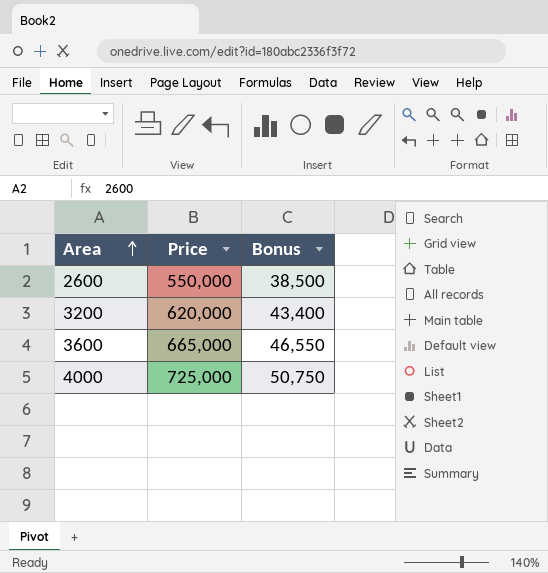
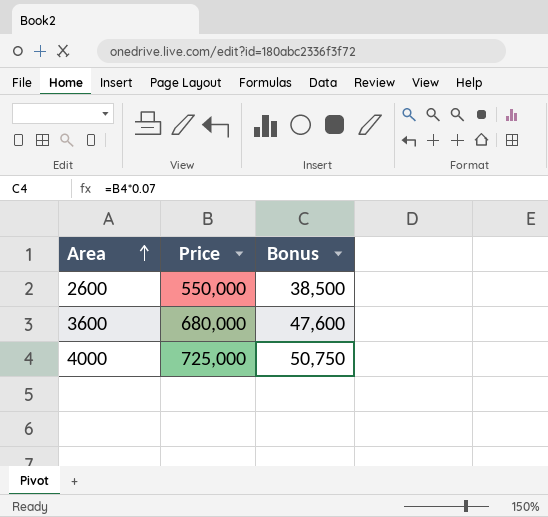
row 3200: 620,000 | 43,400 -> none
3600 | Price: 665,000 -> 680,000
3600 | Bonus: 46,550 -> 47,600

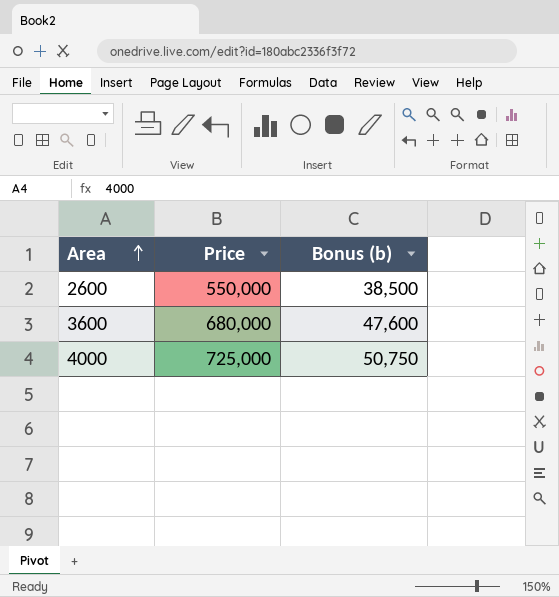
column name: Bonus -> Bonus (b)

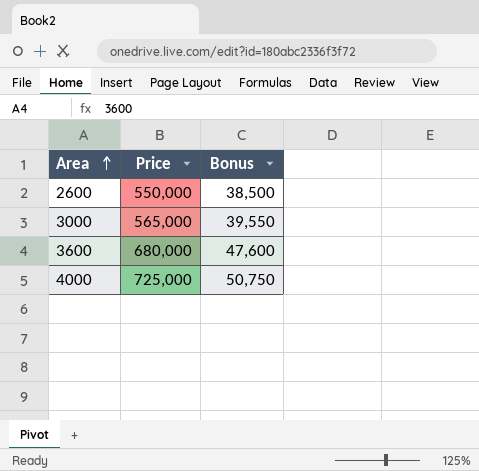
column name: Bonus (b) -> Bonus
row 3000: none -> 565,000 | 39,550

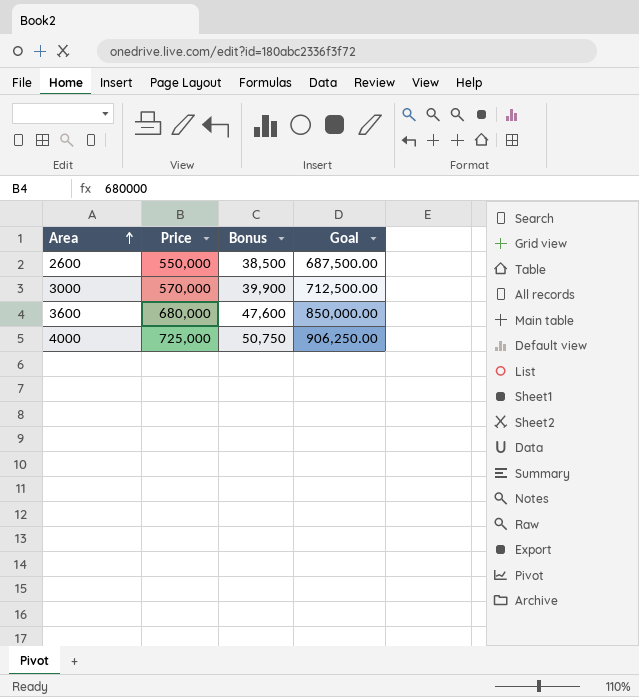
column Goal | formula: none -> [Price] * 1.25
3000 | Price: 565,000 -> 570,000
3000 | Bonus: 39,550 -> 39,900

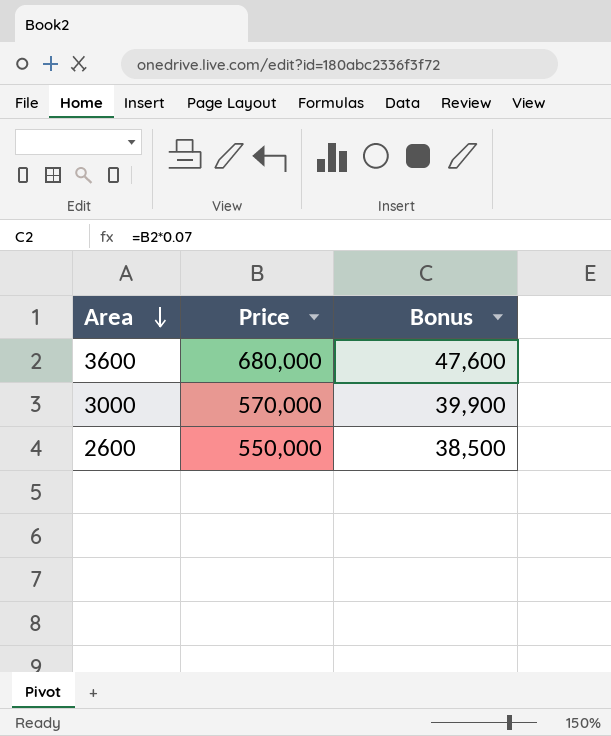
row order: Area ascending -> Area descending
column Goal | formula: [Price] * 1.25 -> none
row 4000: 725,000 | 50,750 | 906,250.00 -> none

